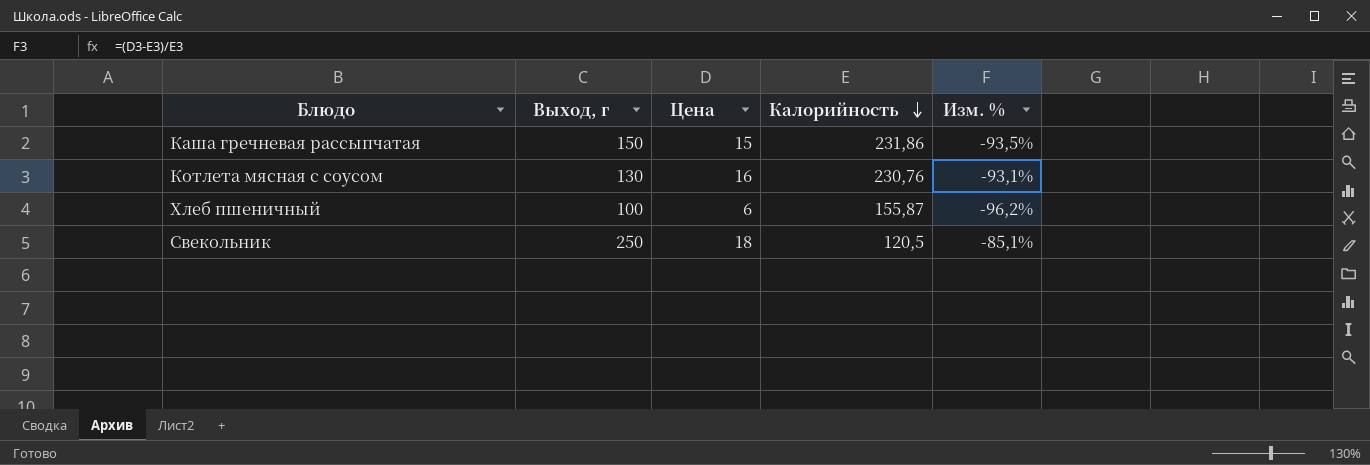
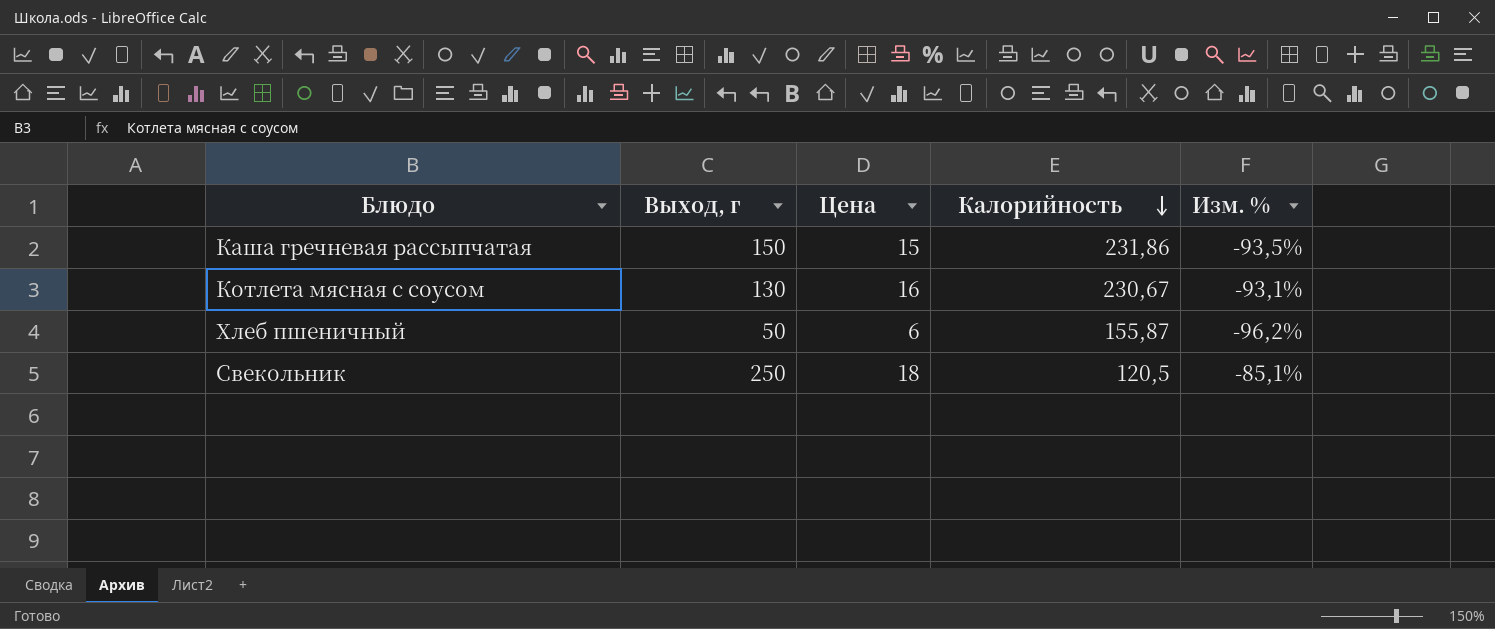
Котлета мясная с соусом | Калорийность: 230,76 -> 230,67
Хлеб пшеничный | Выход, г: 100 -> 50

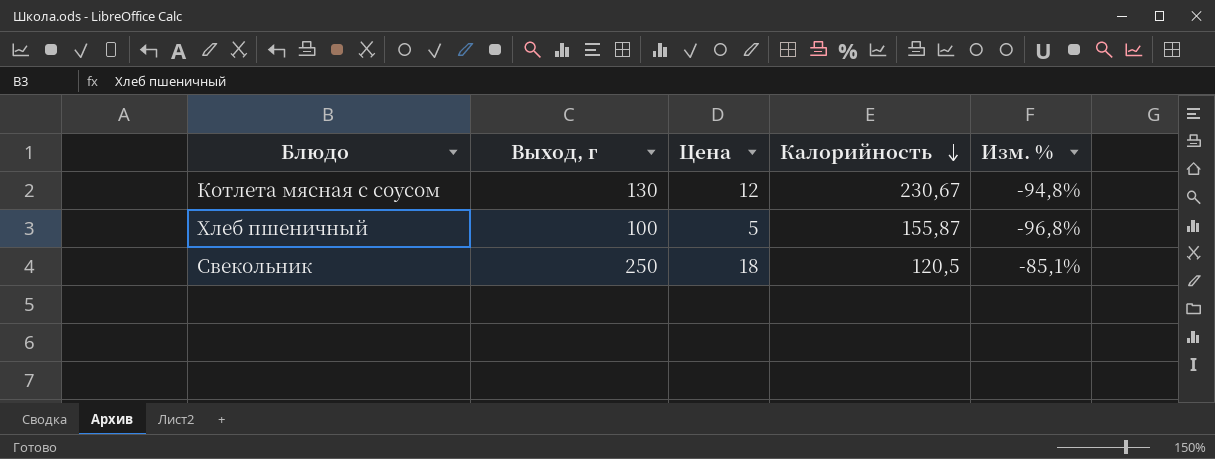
row Каша гречневая рассыпчатая: 150 | 15 | 231,86 | -93,5% -> none
Котлета мясная с соусом | Цена: 16 -> 12
Котлета мясная с соусом | Изм. %: -93,1% -> -94,8%
Хлеб пшеничный | Выход, г: 50 -> 100
Хлеб пшеничный | Цена: 6 -> 5
Хлеб пшеничный | Изм. %: -96,2% -> -96,8%

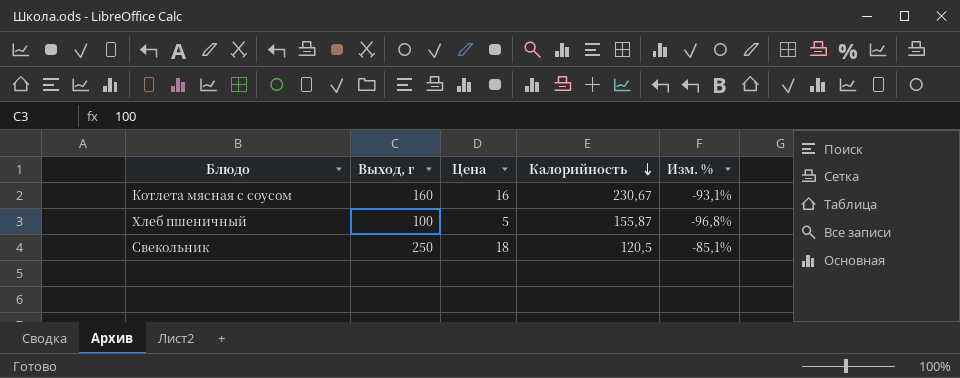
Котлета мясная с соусом | Выход, г: 130 -> 160
Котлета мясная с соусом | Цена: 12 -> 16
Котлета мясная с соусом | Изм. %: -94,8% -> -93,1%

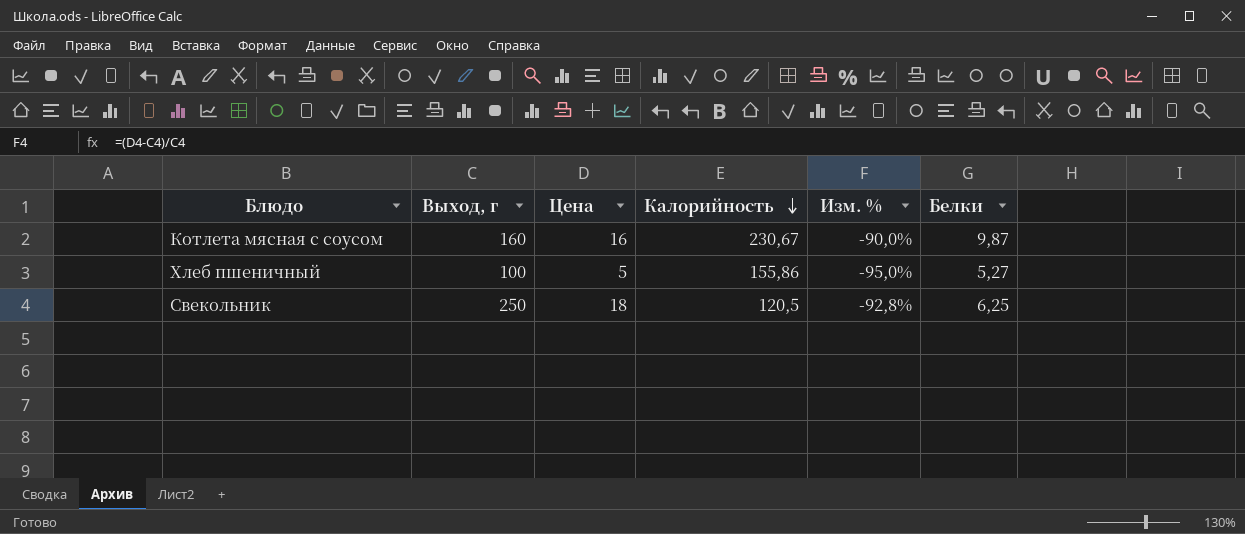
column Изм. % | formula: ([Цена] - [Калорийность]) / [Калорийность] -> ([Цена] - [Выход, г]) / [Выход, г]
column Белки | position: none -> 6
Хлеб пшеничный | Калорийность: 155,87 -> 155,86

